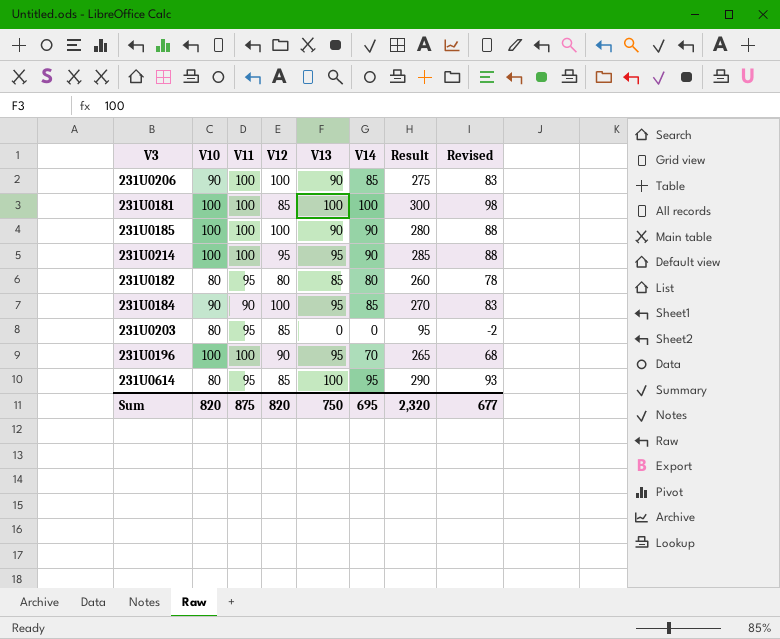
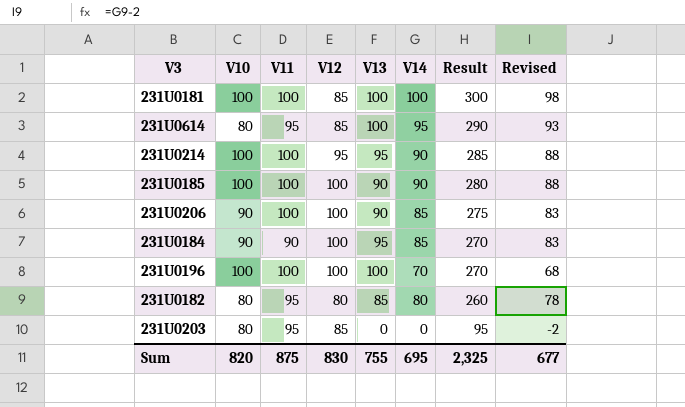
row order: none -> Result descending
231U0196 | V12: 90 -> 100
231U0196 | V13: 95 -> 100
231U0196 | Result: 265 -> 270
Sum | V12: 820 -> 830
Sum | V13: 750 -> 755
Sum | Result: 2,320 -> 2,325

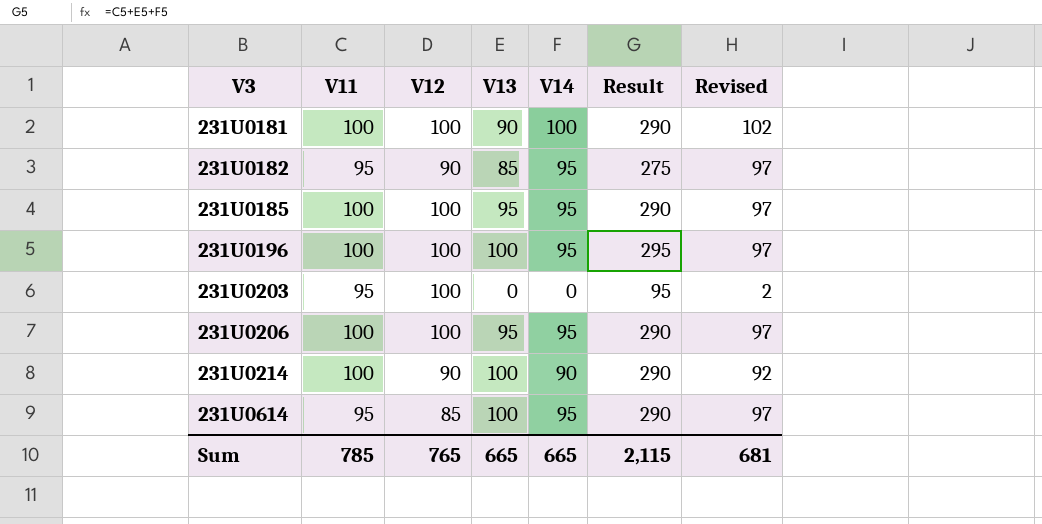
row order: Result descending -> V3 ascending
column V10 | position: 2 -> none
column Revised | formula: [V14] - 2 -> [V14] + 2
row 231U0184: 90 | 90 | 100 | 95 | 85 | 270 | 83 -> none
231U0181 | V12: 85 -> 100
231U0181 | V13: 100 -> 90
231U0181 | Result: 300 -> 290
231U0182 | V12: 80 -> 90
231U0182 | V14: 80 -> 95
231U0182 | Result: 260 -> 275
231U0185 | V13: 90 -> 95
231U0185 | V14: 90 -> 95
231U0185 | Result: 280 -> 290
231U0196 | V14: 70 -> 95
231U0196 | Result: 270 -> 295
231U0203 | V12: 85 -> 100
231U0206 | V13: 90 -> 95
231U0206 | V14: 85 -> 95
231U0206 | Result: 275 -> 290
231U0214 | V12: 95 -> 90
231U0214 | V13: 95 -> 100
231U0214 | Result: 285 -> 290
Sum | V11: 875 -> 785
Sum | V12: 830 -> 765
Sum | V13: 755 -> 665
Sum | V14: 695 -> 665
Sum | Result: 2,325 -> 2,115
Sum | Revised: 677 -> 681

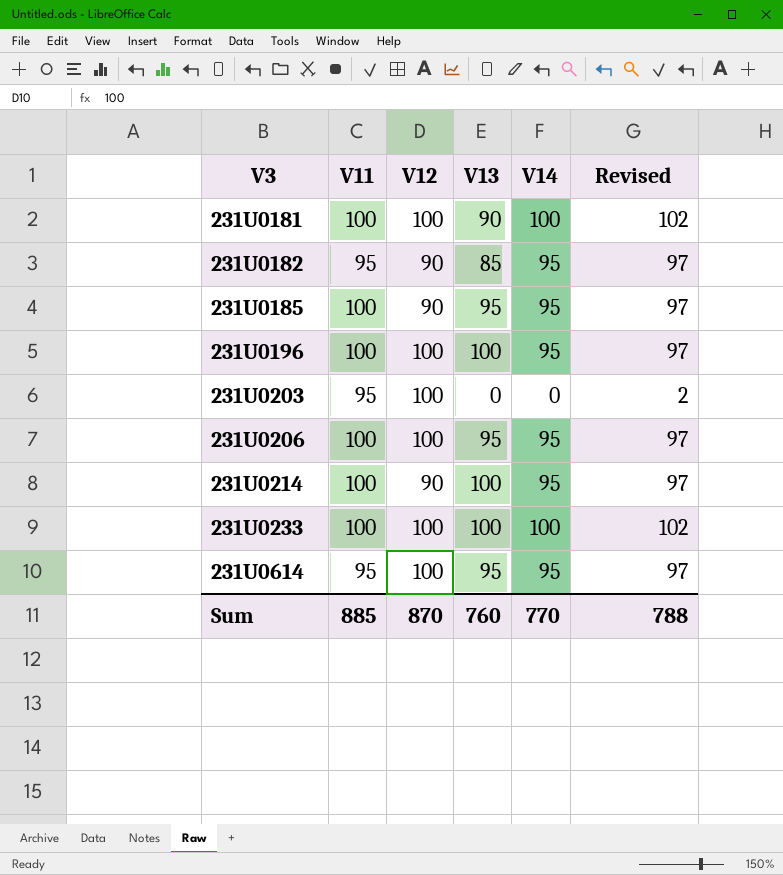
column Result | formula: [V11] + [V13] + [V14] -> none
231U0185 | V12: 100 -> 90
231U0214 | V14: 90 -> 95
231U0214 | Revised: 92 -> 97
row 231U0233: none -> 100 | 100 | 100 | 100 | 102
231U0614 | V12: 85 -> 100
231U0614 | V13: 100 -> 95
Sum | V11: 785 -> 885
Sum | V12: 765 -> 870
Sum | V13: 665 -> 760
Sum | V14: 665 -> 770
Sum | Revised: 681 -> 788

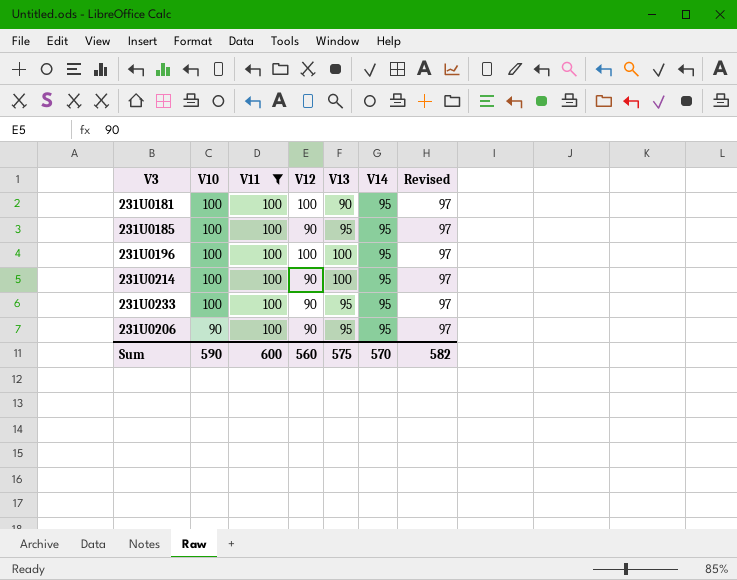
filter: none -> V11 = 100
row order: V3 ascending -> V10 descending
column V10 | position: none -> 2
231U0181 | V14: 100 -> 95
231U0181 | Revised: 102 -> 97
231U0233 | V12: 100 -> 90
231U0233 | V13: 100 -> 95
231U0233 | V14: 100 -> 95
231U0233 | Revised: 102 -> 97
231U0206 | V12: 100 -> 90
Sum | V11: 885 -> 600
Sum | V12: 870 -> 560
Sum | V13: 760 -> 575
Sum | V14: 770 -> 570
Sum | Revised: 788 -> 582

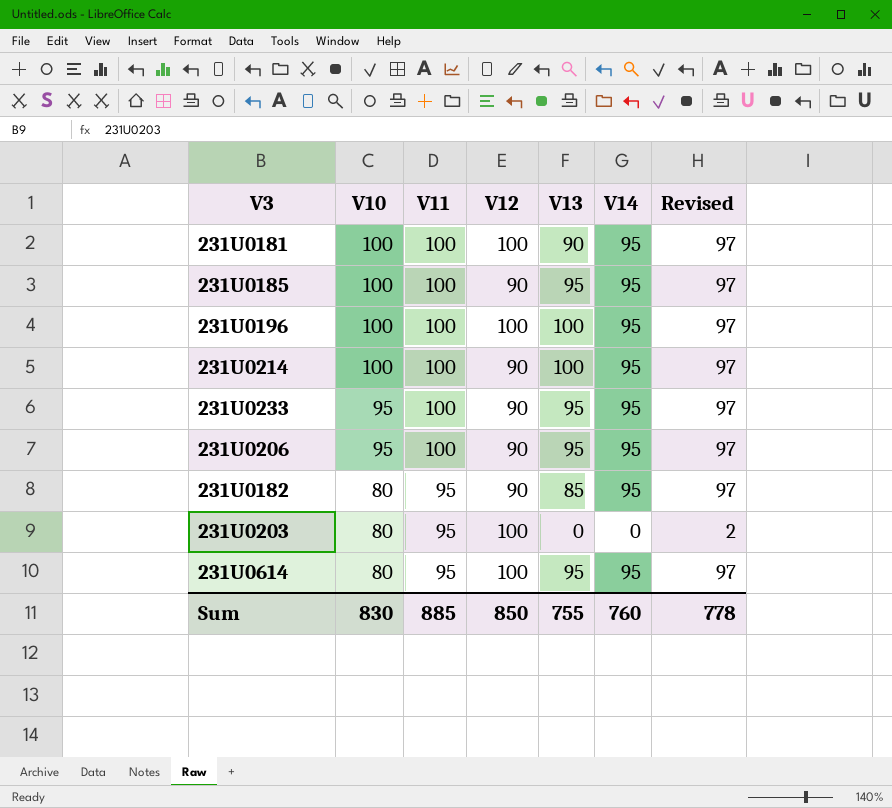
filter: V11 = 100 -> none
231U0233 | V10: 100 -> 95
231U0206 | V10: 90 -> 95
Sum | V10: 590 -> 830
Sum | V11: 600 -> 885
Sum | V12: 560 -> 850
Sum | V13: 575 -> 755
Sum | V14: 570 -> 760
Sum | Revised: 582 -> 778

